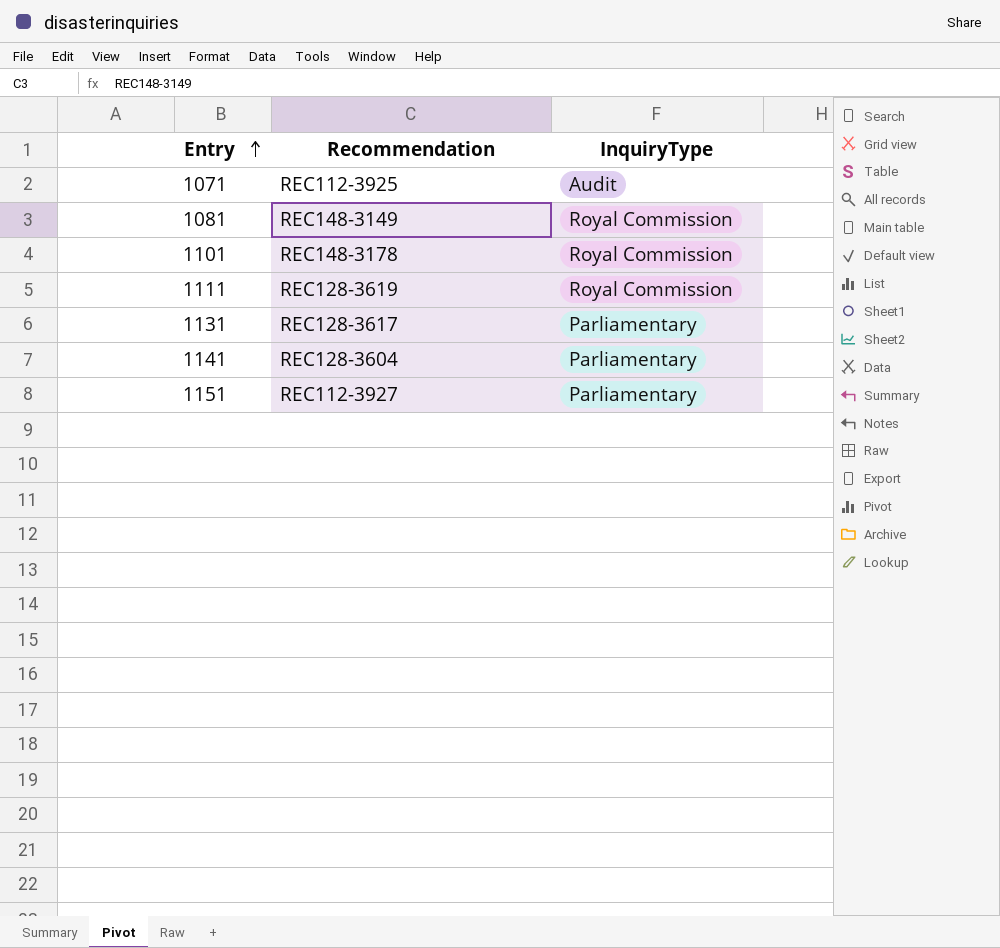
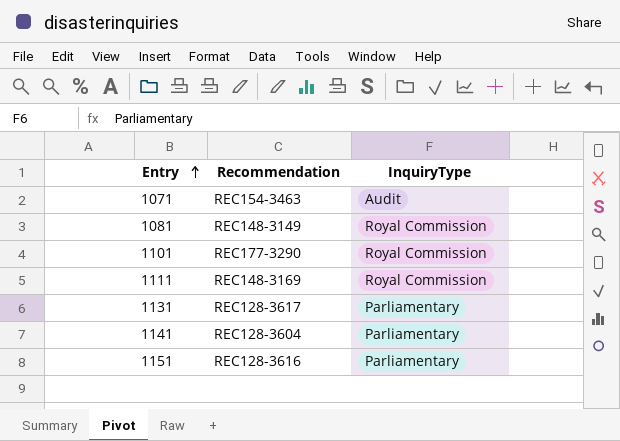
1071 | Recommendation: REC112-3925 -> REC154-3463
1101 | Recommendation: REC148-3178 -> REC177-3290
1111 | Recommendation: REC128-3619 -> REC148-3169
1151 | Recommendation: REC112-3927 -> REC128-3616

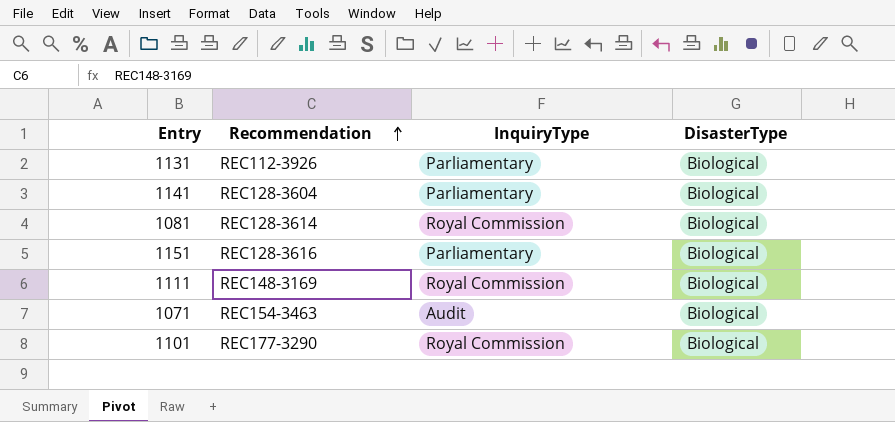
row order: Entry ascending -> Recommendation ascending
column DisasterType | position: none -> 4
1131 | Recommendation: REC128-3617 -> REC112-3926
1081 | Recommendation: REC148-3149 -> REC128-3614

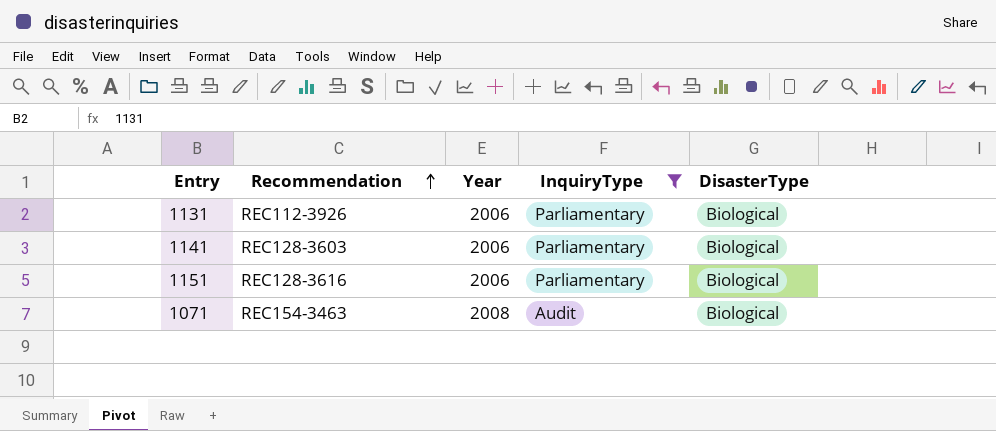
filter: none -> InquiryType != Royal Commission
column Year | position: none -> 3
1141 | Recommendation: REC128-3604 -> REC128-3603

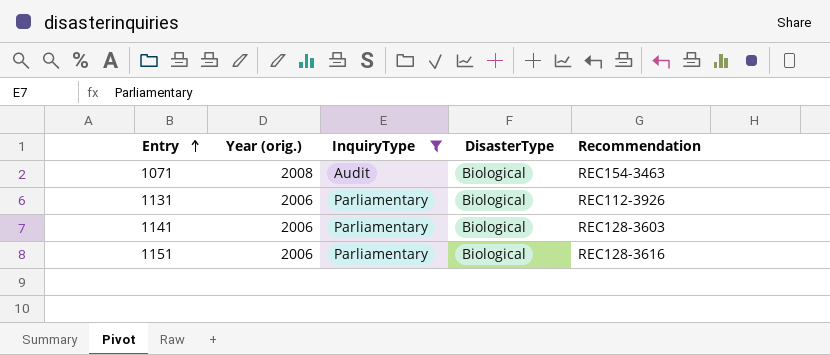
row order: Recommendation ascending -> Entry ascending
column name: Year -> Year (orig.)
column Recommendation | position: 2 -> 5

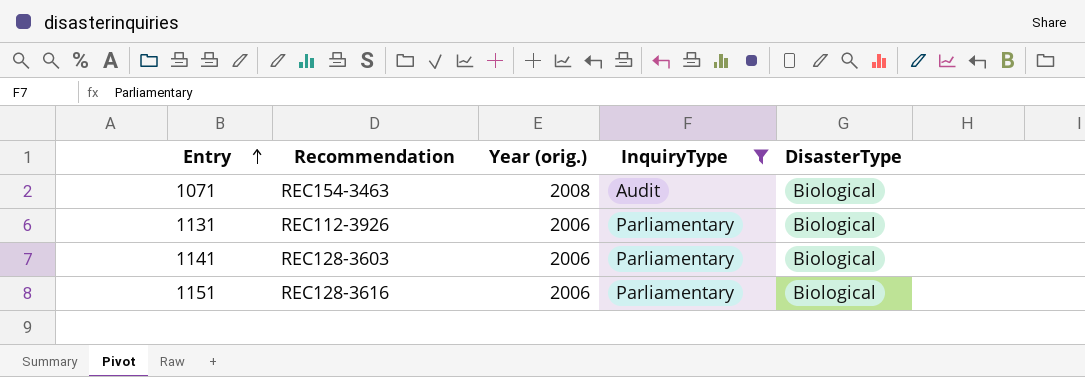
column Recommendation | position: 5 -> 2

